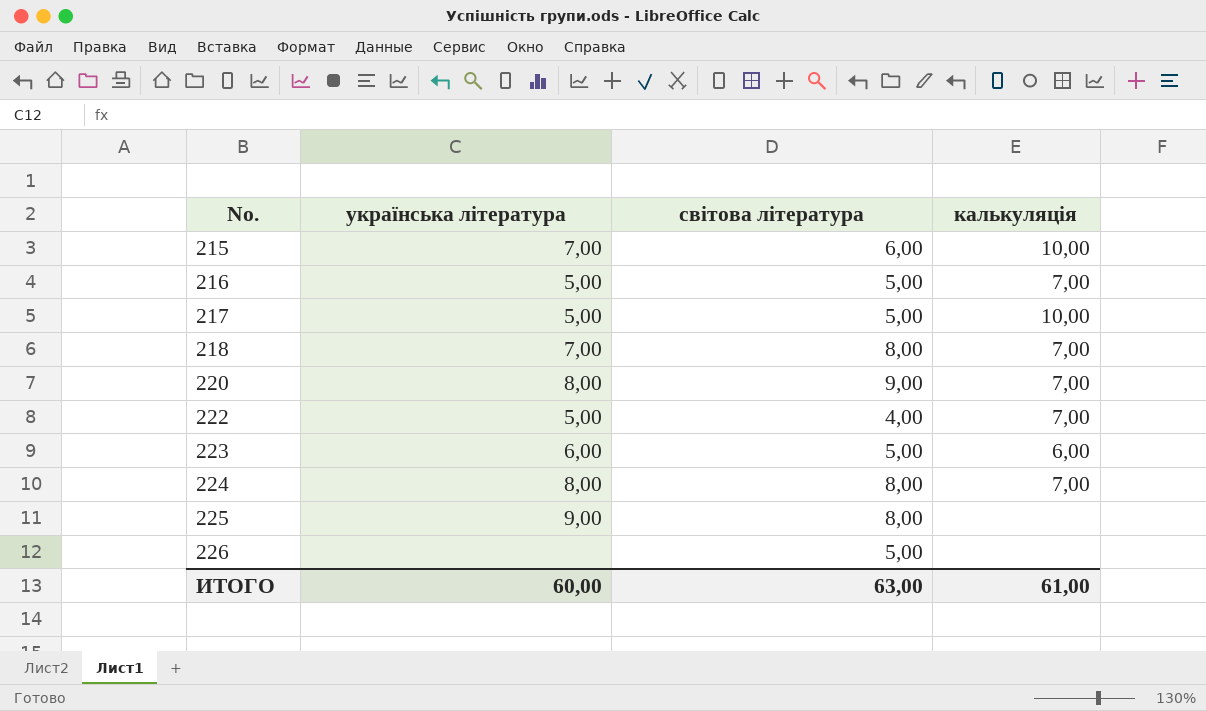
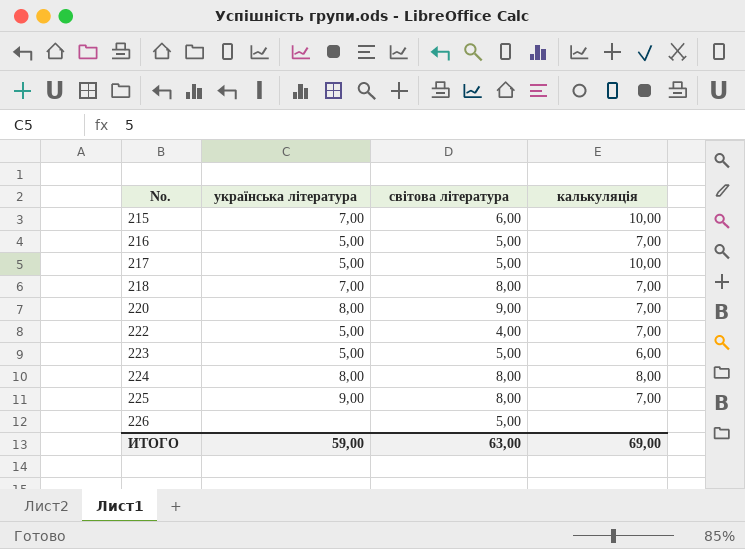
223 | українська література: 6,00 -> 5,00
224 | калькуляція: 7,00 -> 8,00
225 | калькуляція: none -> 7,00
ИТОГО | українська література: 60,00 -> 59,00
ИТОГО | калькуляція: 61,00 -> 69,00

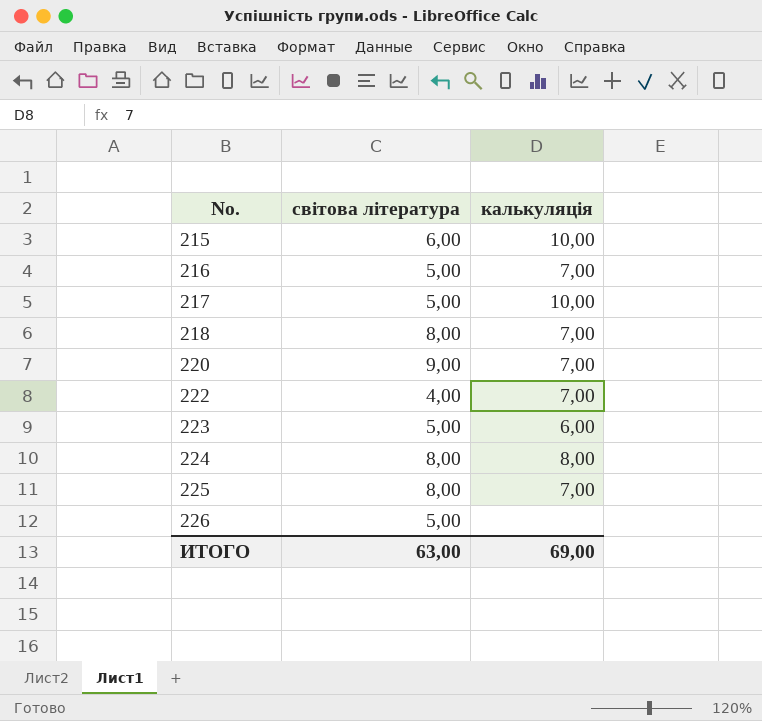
column українська література | position: 2 -> none

